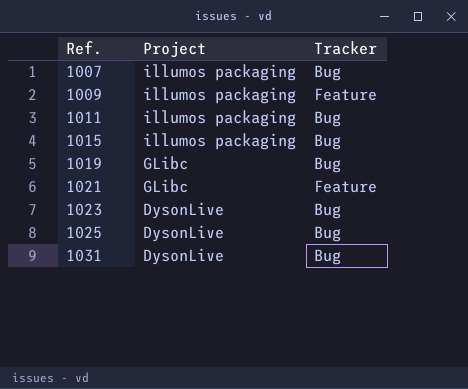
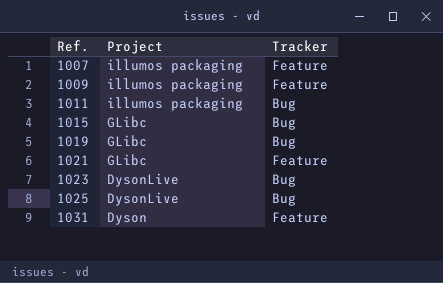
1007 | Tracker: Bug -> Feature
1015 | Project: illumos packaging -> GLibc
1031 | Project: DysonLive -> Dyson
1031 | Tracker: Bug -> Feature

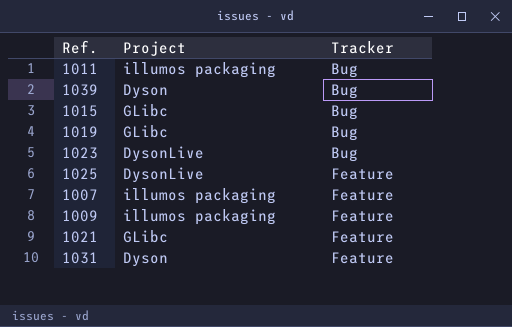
row order: Ref. ascending -> Tracker ascending
row 1039: none -> Dyson | Bug
1025 | Tracker: Bug -> Feature

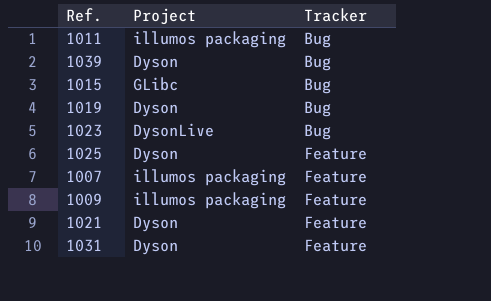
1019 | Project: GLibc -> Dyson
1025 | Project: DysonLive -> Dyson
1021 | Project: GLibc -> Dyson

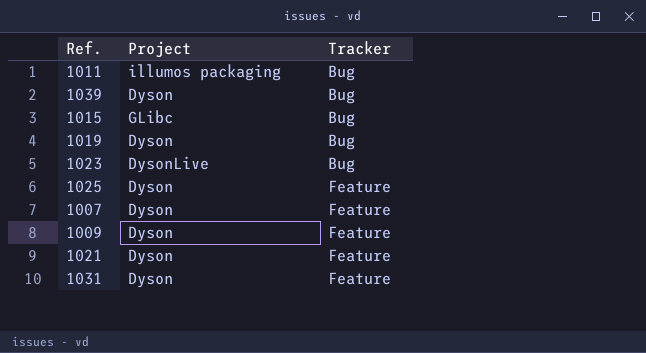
1007 | Project: illumos packaging -> Dyson
1009 | Project: illumos packaging -> Dyson

